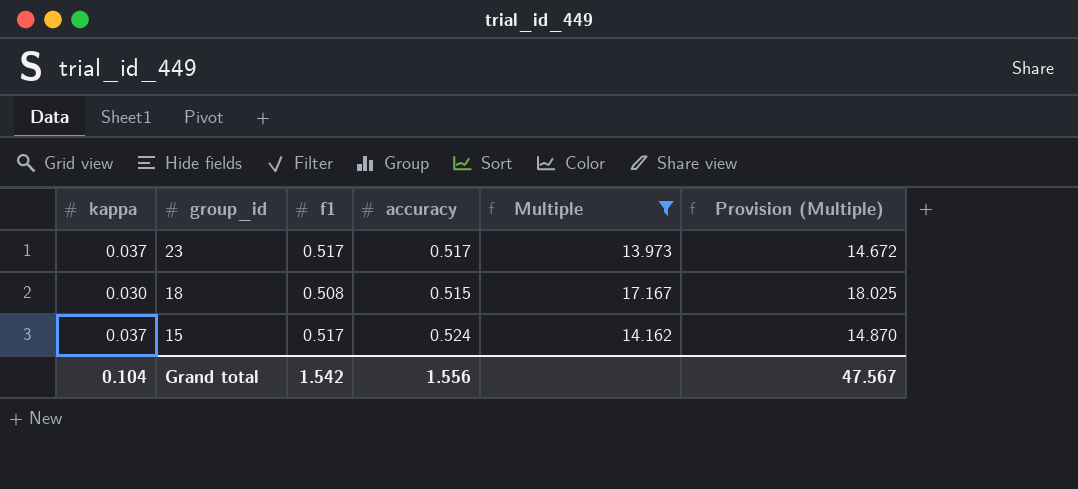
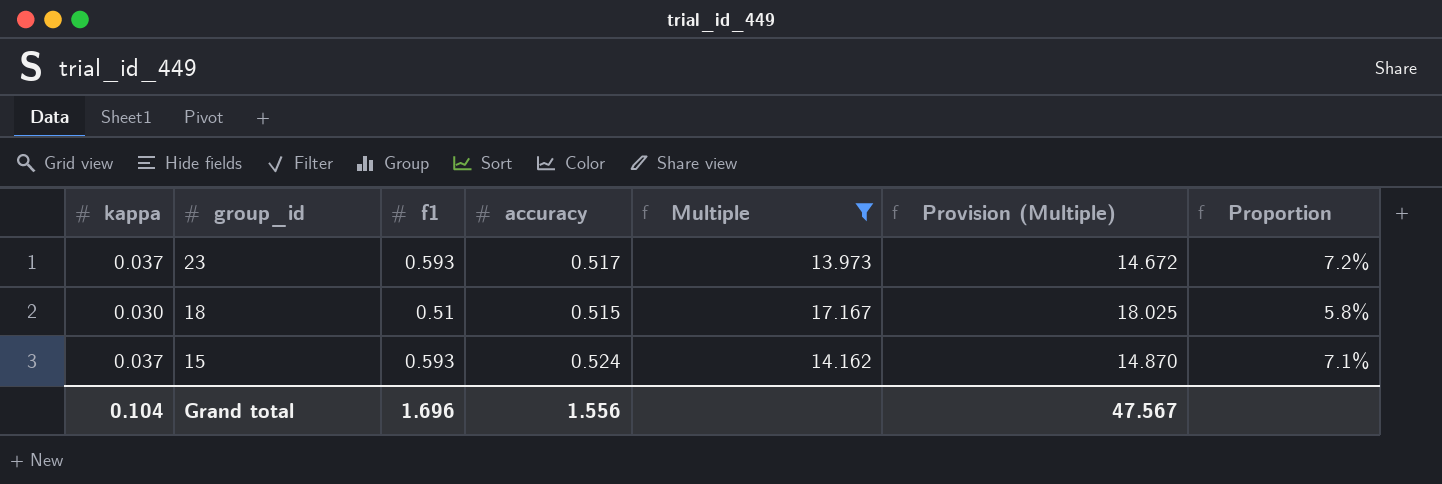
column Proportion | formula: none -> [kappa] / [accuracy]
23 | f1: 0.517 -> 0.593
18 | f1: 0.508 -> 0.51
15 | f1: 0.517 -> 0.593
Grand total | f1: 1.542 -> 1.696

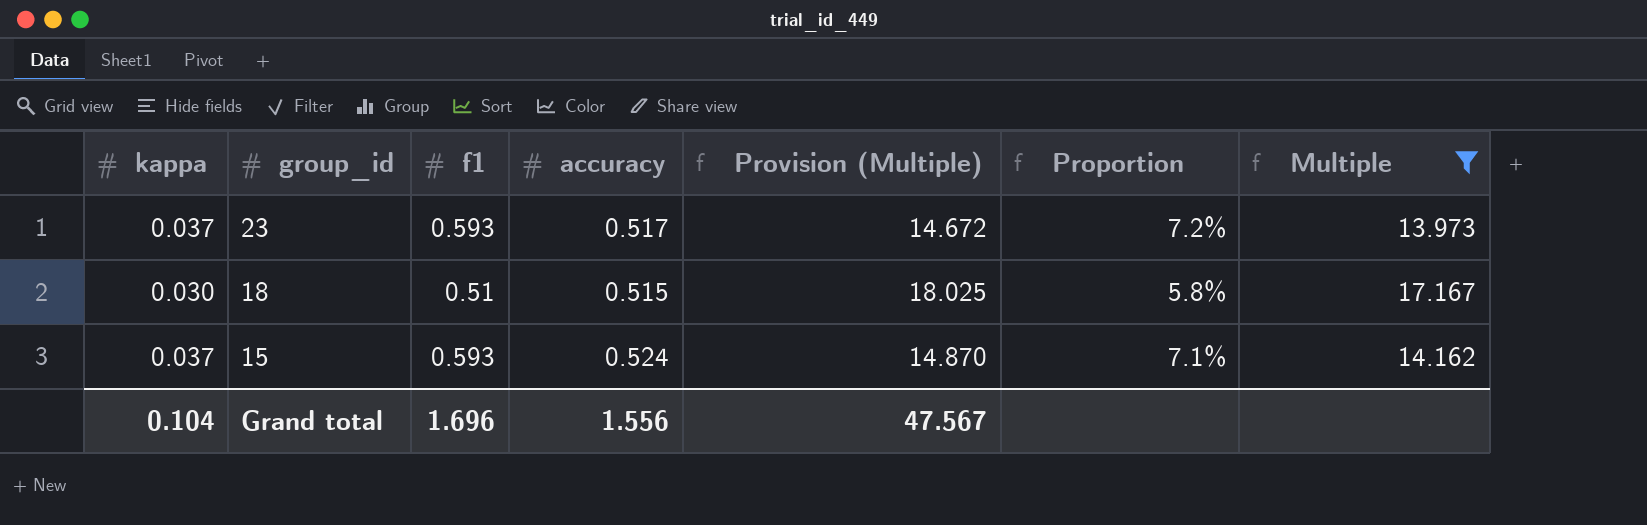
column Multiple | position: 5 -> 7

